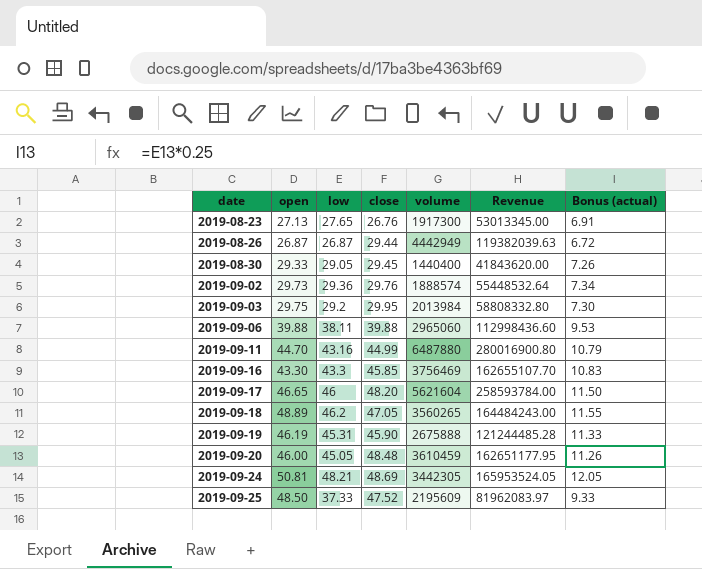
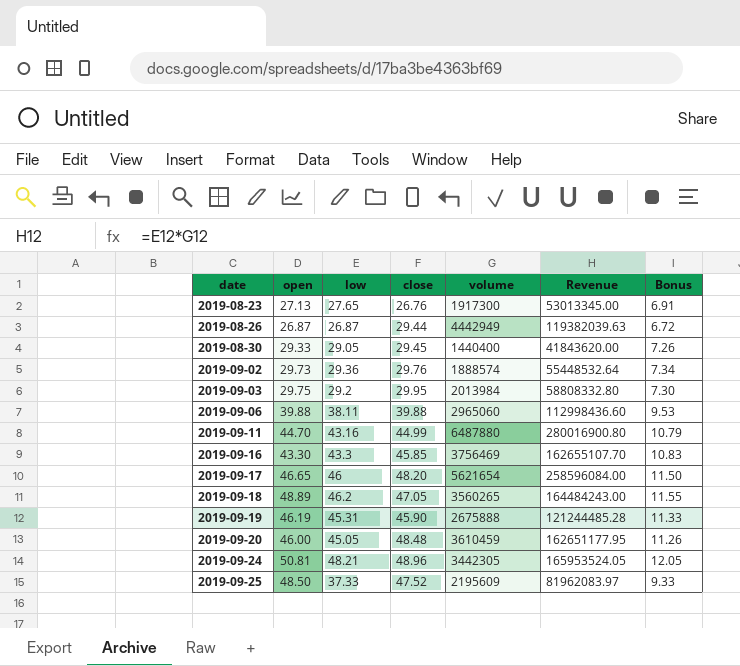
column name: Bonus (actual) -> Bonus
2019-09-17 | volume: 5621604 -> 5621654
2019-09-17 | Revenue: 258593784.00 -> 258596084.00
2019-09-24 | close: 48.69 -> 48.96

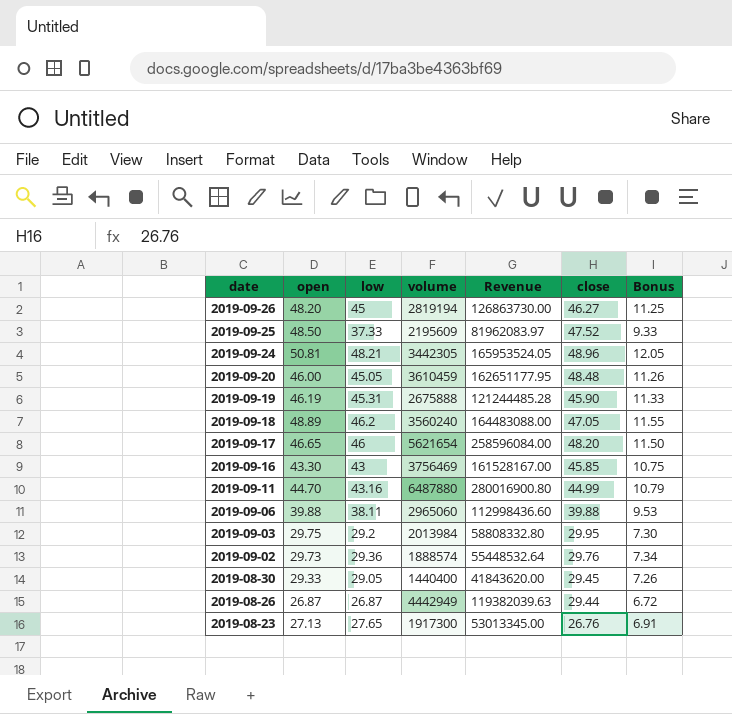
row order: date ascending -> date descending
column close | position: 4 -> 6
row 2019-09-26: none -> 48.20 | 45 | 2819194 | 126863730.00 | 46.27 | 11.25
2019-09-18 | volume: 3560265 -> 3560240
2019-09-18 | Revenue: 164484243.00 -> 164483088.00
2019-09-16 | low: 43.3 -> 43
2019-09-16 | Revenue: 162655107.70 -> 161528167.00
2019-09-16 | Bonus: 10.83 -> 10.75

